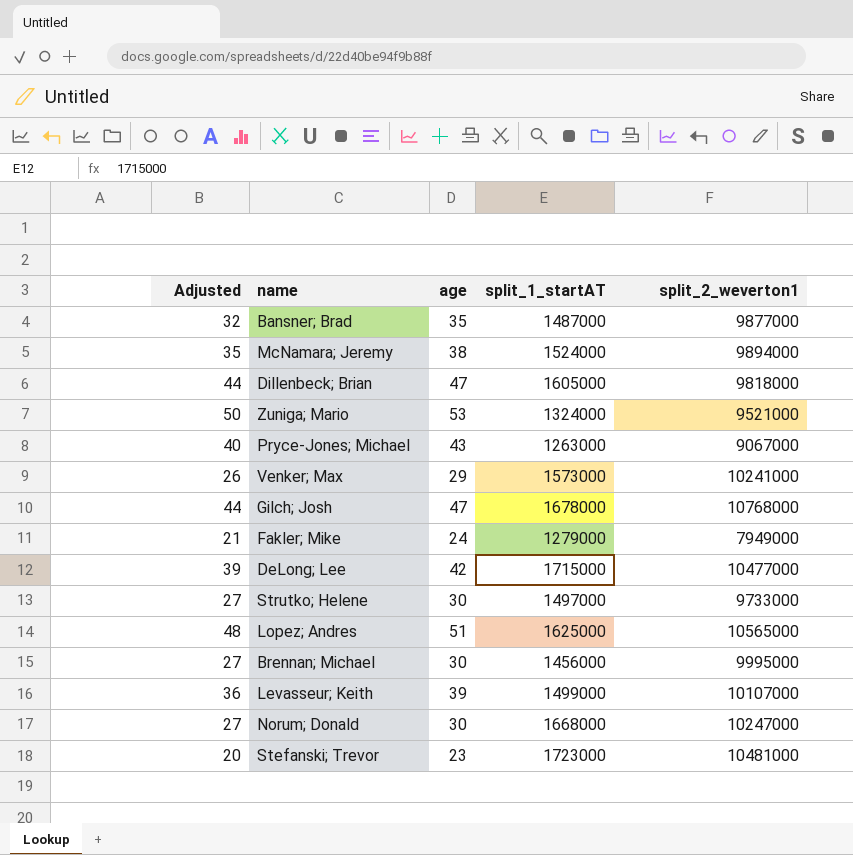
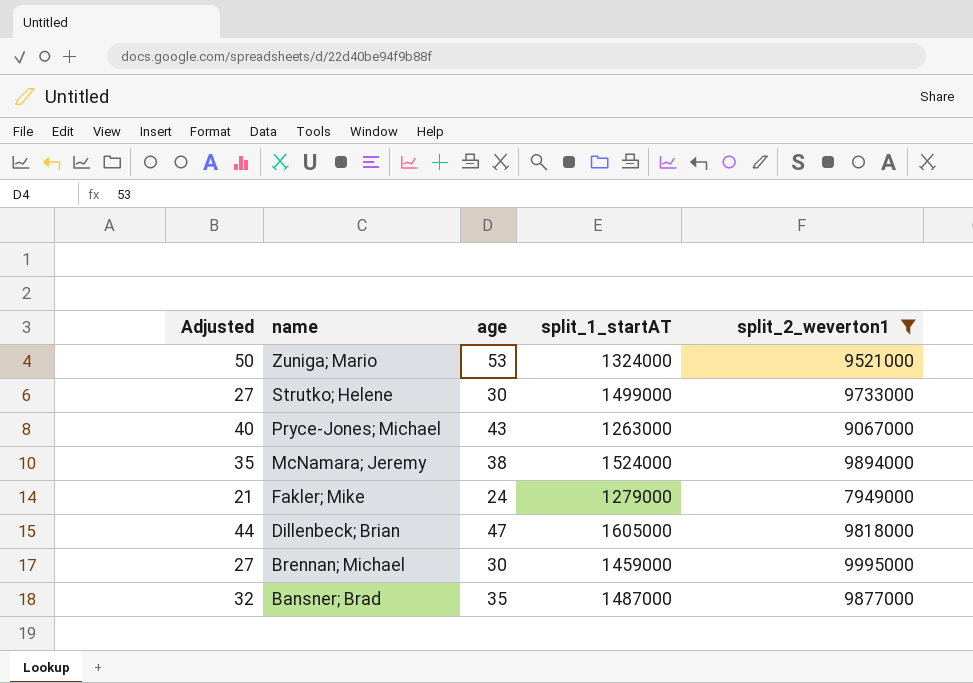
filter: none -> split_2_weverton1 <= 9995000
row order: none -> name descending
Strutko; Helene | split_1_startAT: 1497000 -> 1499000
Brennan; Michael | split_1_startAT: 1456000 -> 1459000

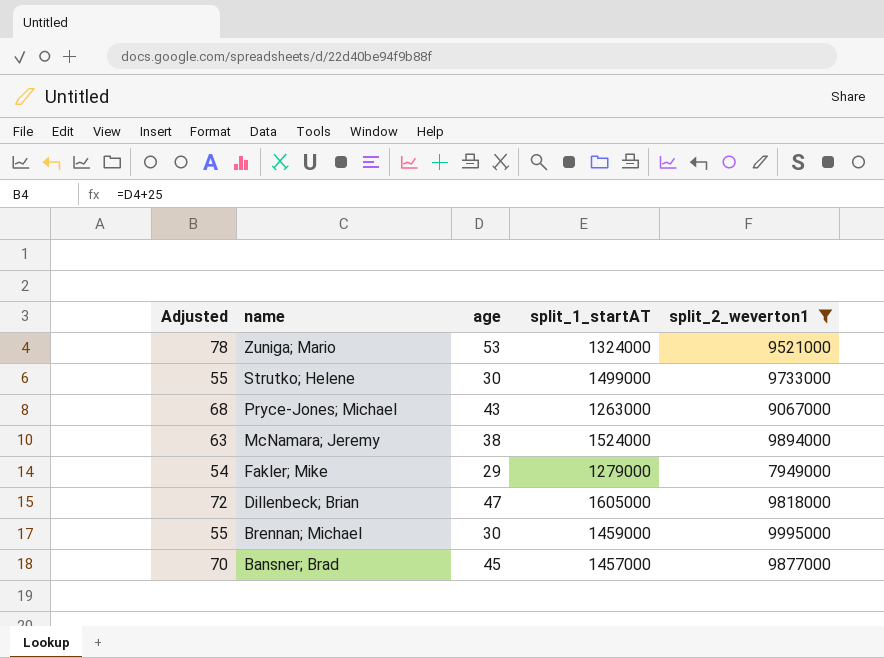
column Adjusted | formula: [age] - 3 -> [age] + 25
Fakler; Mike | age: 24 -> 29
Bansner; Brad | age: 35 -> 45
Bansner; Brad | split_1_startAT: 1487000 -> 1457000

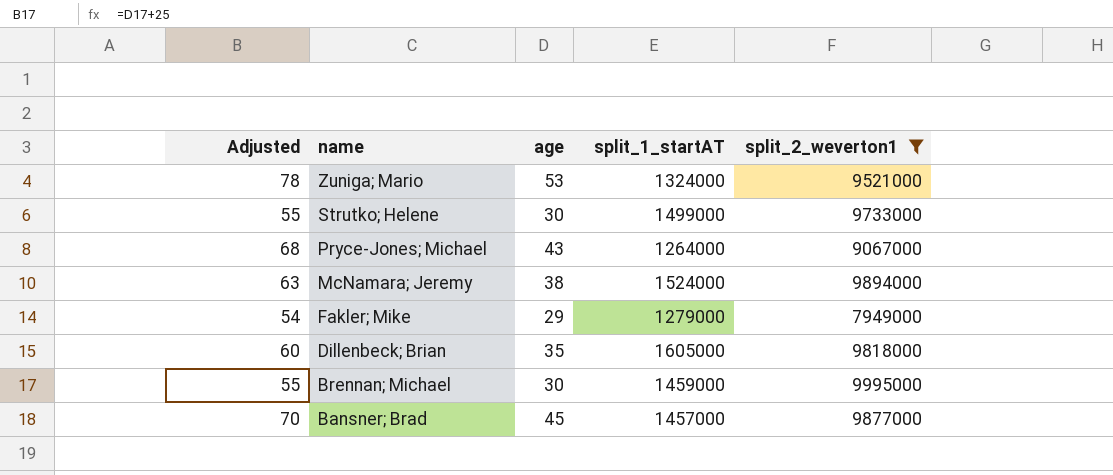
Pryce-Jones; Michael | split_1_startAT: 1263000 -> 1264000
Dillenbeck; Brian | Adjusted: 72 -> 60
Dillenbeck; Brian | age: 47 -> 35

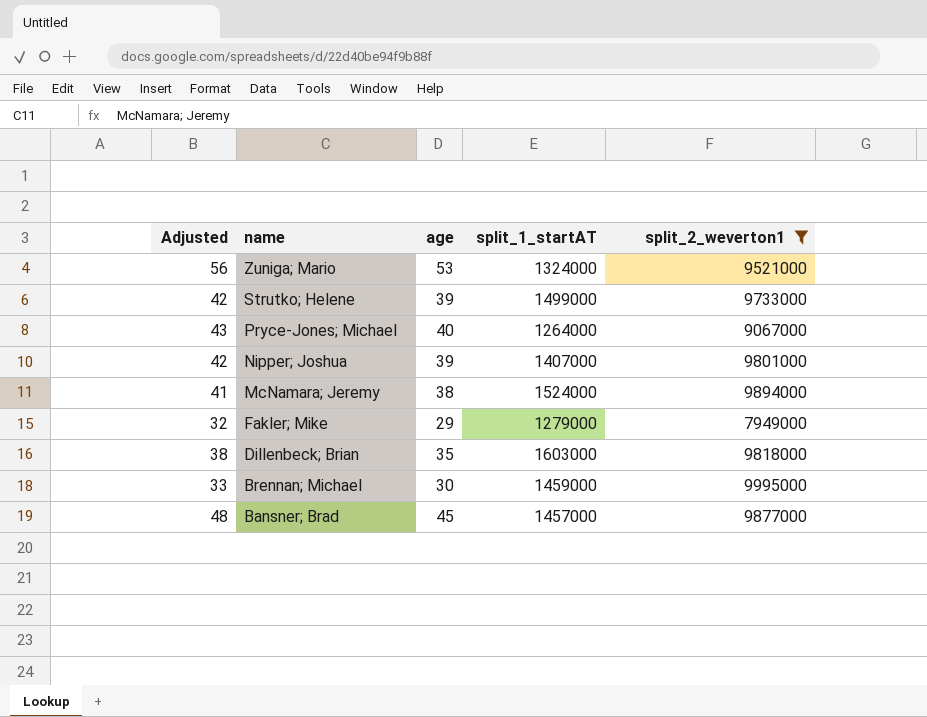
column Adjusted | formula: [age] + 25 -> [age] + 3
Strutko; Helene | age: 30 -> 39
Pryce-Jones; Michael | age: 43 -> 40
row Nipper; Joshua: none -> 42 | 39 | 1407000 | 9801000
Dillenbeck; Brian | split_1_startAT: 1605000 -> 1603000

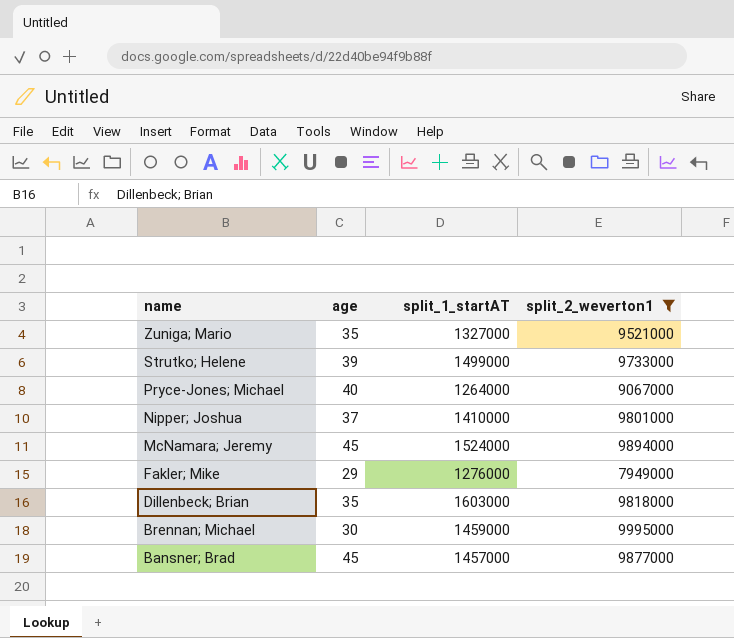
column Adjusted | formula: [age] + 3 -> none
Zuniga; Mario | age: 53 -> 35
Zuniga; Mario | split_1_startAT: 1324000 -> 1327000
Nipper; Joshua | age: 39 -> 37
Nipper; Joshua | split_1_startAT: 1407000 -> 1410000
McNamara; Jeremy | age: 38 -> 45
Fakler; Mike | split_1_startAT: 1279000 -> 1276000

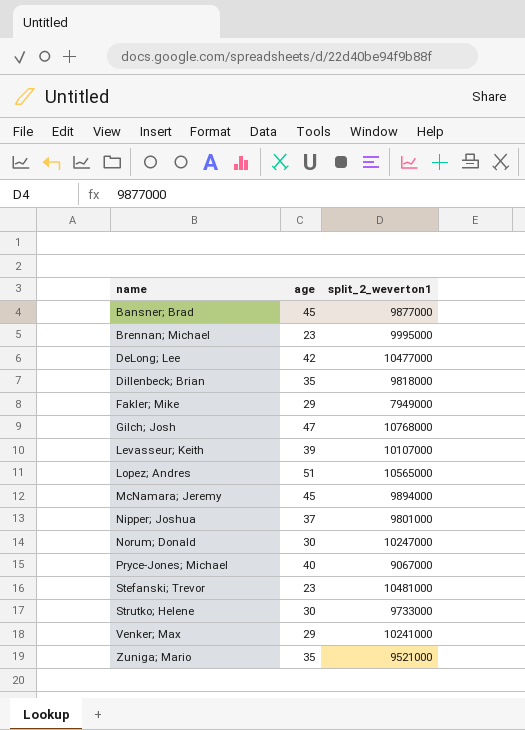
filter: split_2_weverton1 <= 9995000 -> none
row order: name descending -> name ascending
column split_1_startAT | position: 3 -> none
Brennan; Michael | age: 30 -> 23
Strutko; Helene | age: 39 -> 30

